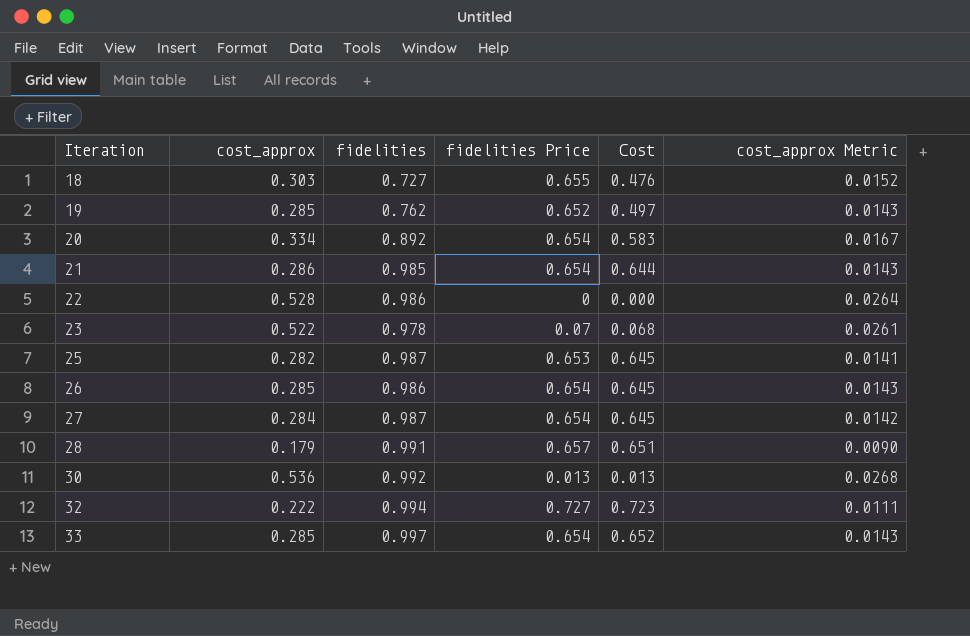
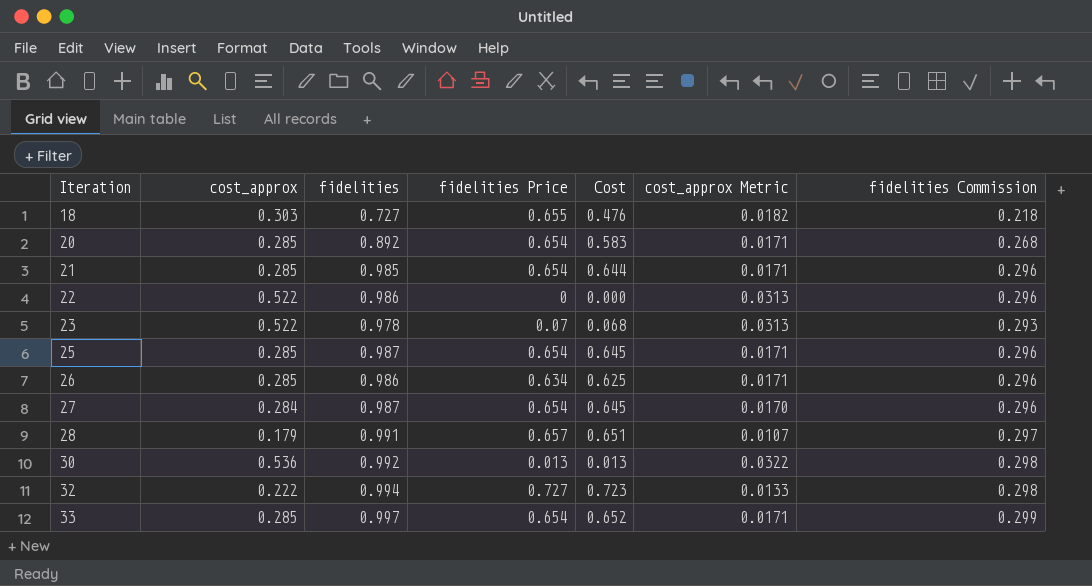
column cost_approx Metric | formula: [cost_approx] * 0.05 -> [cost_approx] * 0.06
column fidelities Commission | formula: none -> [fidelities] * 0.3
row 19: 0.285 | 0.762 | 0.652 | 0.497 | 0.0143 -> none
20 | cost_approx: 0.334 -> 0.285
21 | cost_approx: 0.286 -> 0.285
22 | cost_approx: 0.528 -> 0.522
25 | cost_approx: 0.282 -> 0.285
25 | fidelities Price: 0.653 -> 0.654
26 | fidelities Price: 0.654 -> 0.634
26 | Cost: 0.645 -> 0.625

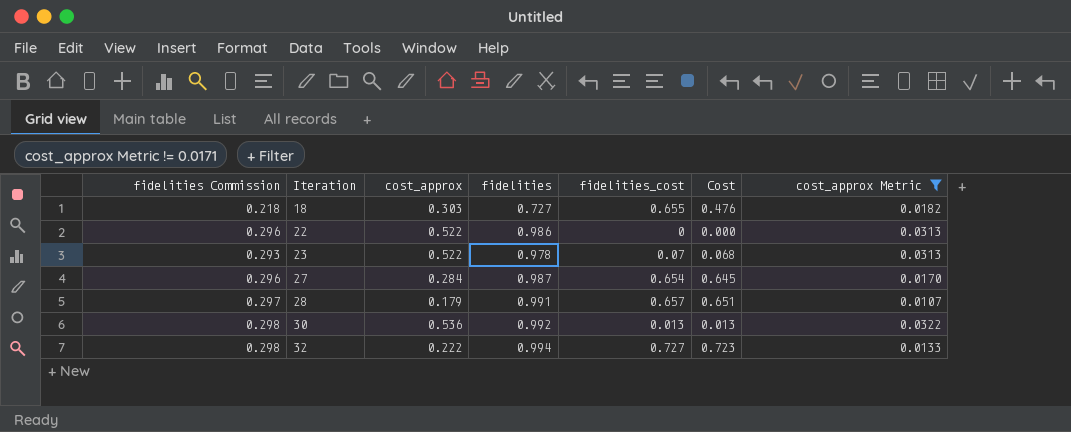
filter: none -> cost_approx Metric != 0.0171
column fidelities Commission | position: 7 -> 1
column name: fidelities Price -> fidelities_cost

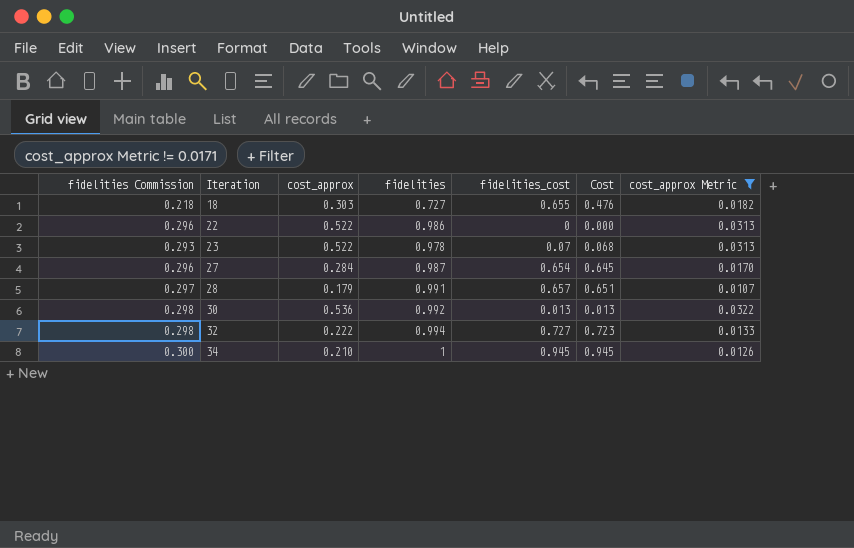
row 34: none -> 0.300 | 0.210 | 1 | 0.945 | 0.945 | 0.0126

